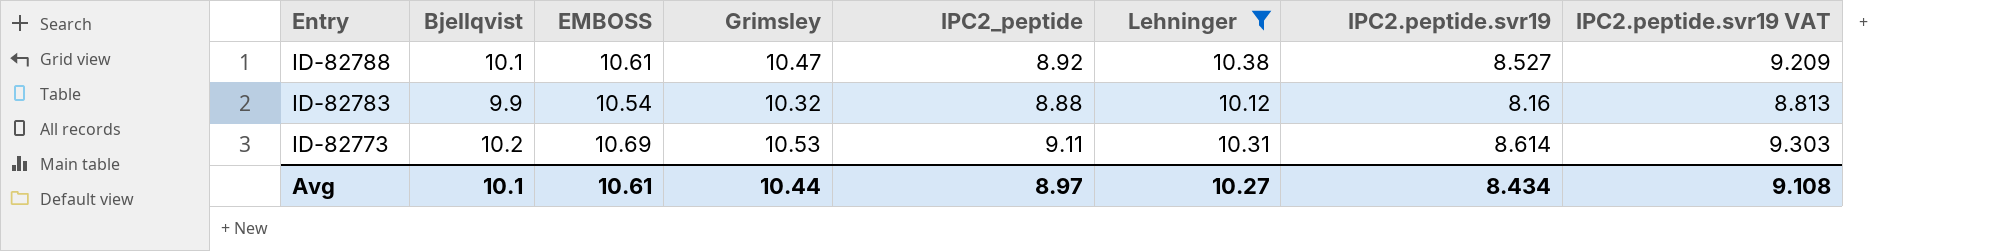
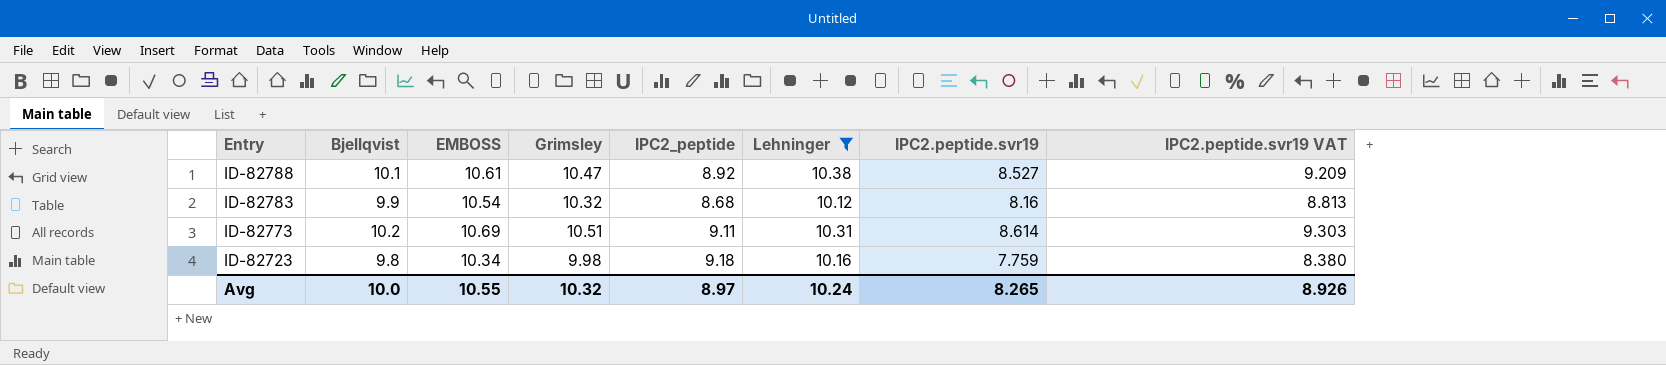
ID-82783 | IPC2_peptide: 8.88 -> 8.68
ID-82773 | Grimsley: 10.53 -> 10.51
row ID-82723: none -> 9.8 | 10.34 | 9.98 | 9.18 | 10.16 | 7.759 | 8.380
Avg | Bjellqvist: 10.1 -> 10.0
Avg | EMBOSS: 10.61 -> 10.55
Avg | Grimsley: 10.44 -> 10.32
Avg | Lehninger: 10.27 -> 10.24
Avg | IPC2.peptide.svr19: 8.434 -> 8.265
Avg | IPC2.peptide.svr19 VAT: 9.108 -> 8.926

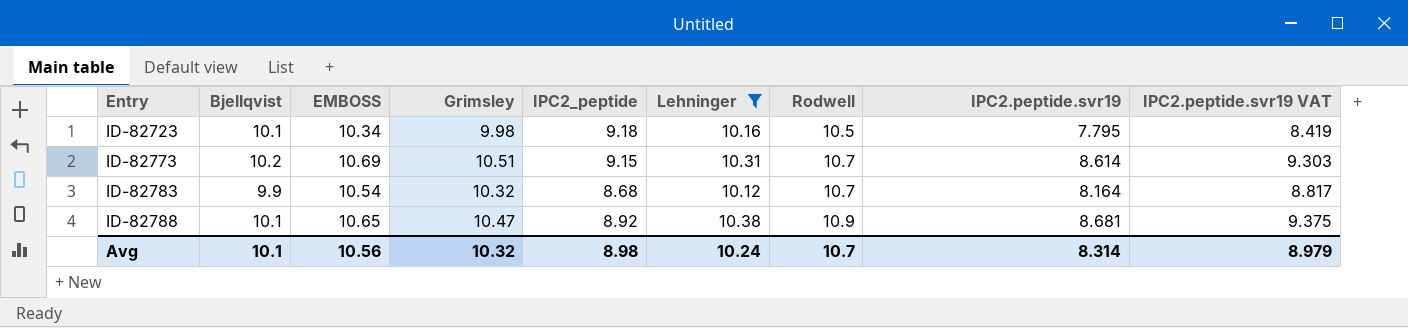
row order: Entry descending -> Entry ascending
column Rodwell | position: none -> 7
ID-82723 | Bjellqvist: 9.8 -> 10.1
ID-82723 | IPC2.peptide.svr19: 7.759 -> 7.795
ID-82723 | IPC2.peptide.svr19 VAT: 8.380 -> 8.419
ID-82773 | IPC2_peptide: 9.11 -> 9.15
ID-82783 | IPC2.peptide.svr19: 8.16 -> 8.164
ID-82783 | IPC2.peptide.svr19 VAT: 8.813 -> 8.817
ID-82788 | EMBOSS: 10.61 -> 10.65
ID-82788 | IPC2.peptide.svr19: 8.527 -> 8.681
ID-82788 | IPC2.peptide.svr19 VAT: 9.209 -> 9.375
Avg | Bjellqvist: 10.0 -> 10.1
Avg | EMBOSS: 10.55 -> 10.56
Avg | IPC2_peptide: 8.97 -> 8.98
Avg | IPC2.peptide.svr19: 8.265 -> 8.314
Avg | IPC2.peptide.svr19 VAT: 8.926 -> 8.979

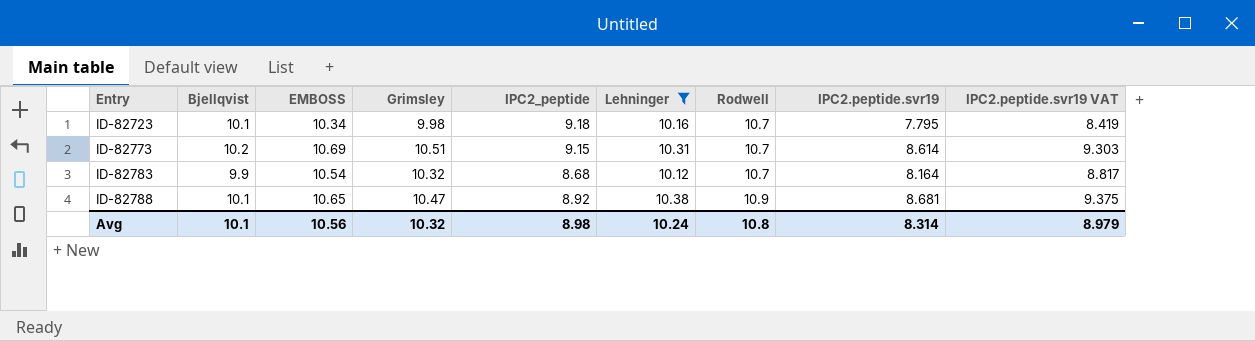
ID-82723 | Rodwell: 10.5 -> 10.7
Avg | Rodwell: 10.7 -> 10.8

